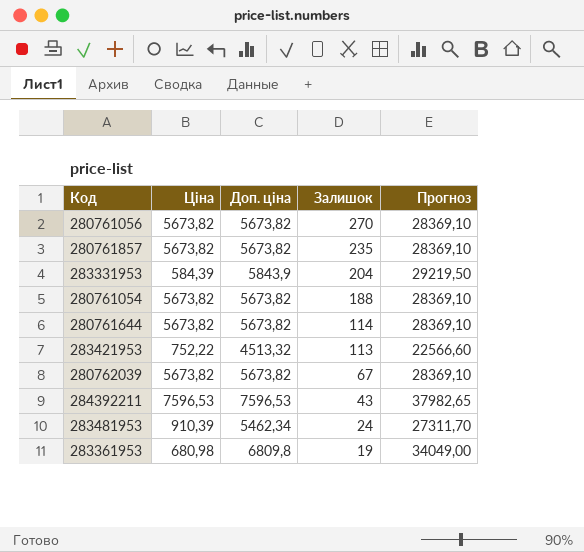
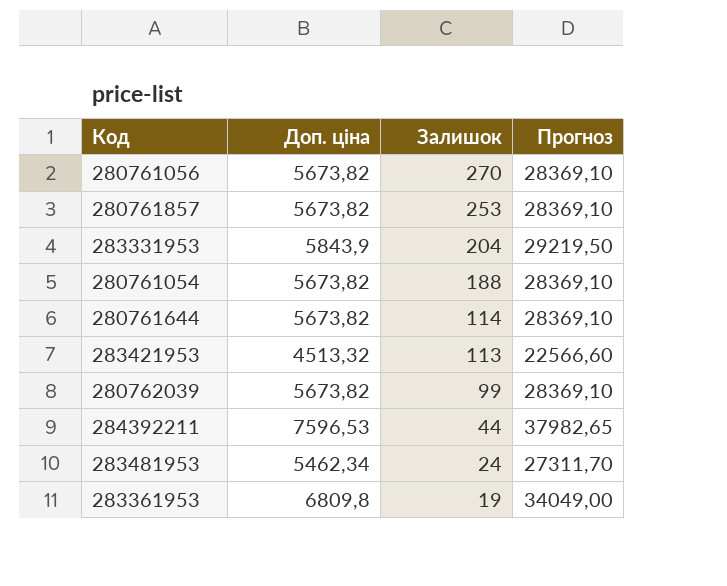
column Ціна | position: 2 -> none
280761857 | Залишок: 235 -> 253
280762039 | Залишок: 67 -> 99
284392211 | Залишок: 43 -> 44

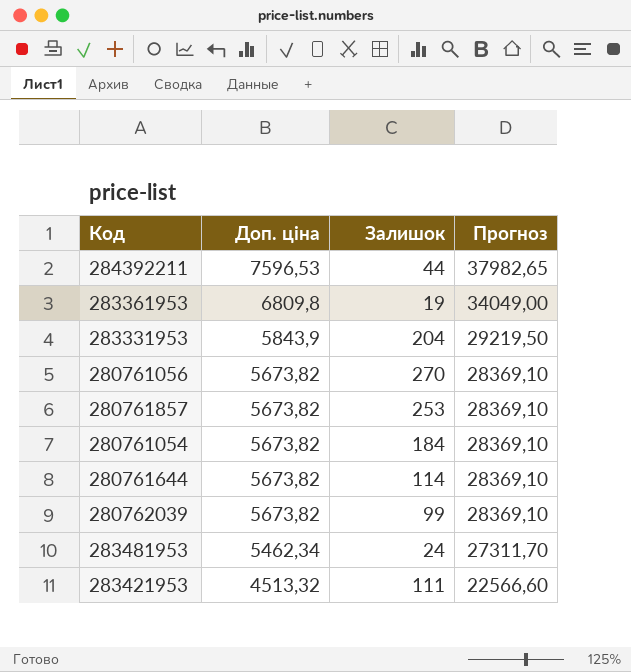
row order: Залишок descending -> Доп. ціна descending
280761054 | Залишок: 188 -> 184
283421953 | Залишок: 113 -> 111

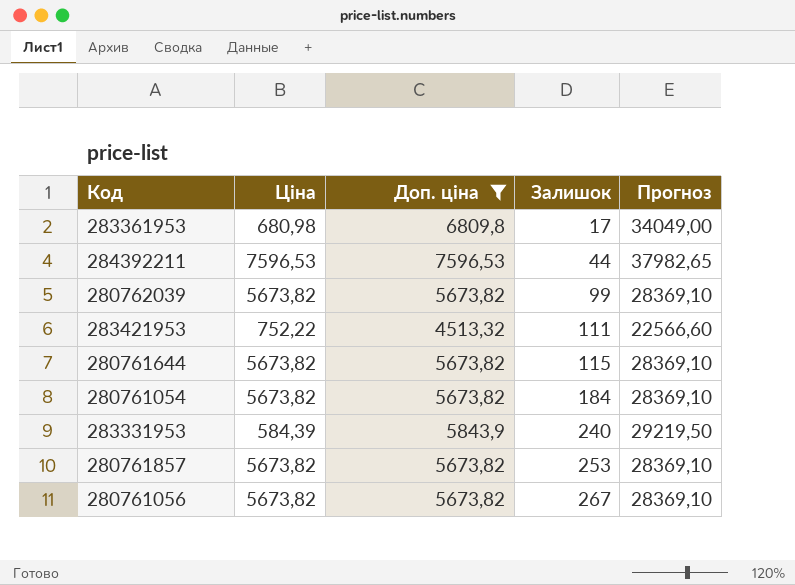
filter: none -> Доп. ціна != 5462,34
row order: Доп. ціна descending -> Залишок ascending
column Ціна | position: none -> 2
283361953 | Залишок: 19 -> 17
280761644 | Залишок: 114 -> 115
283331953 | Залишок: 204 -> 240
280761056 | Залишок: 270 -> 267

